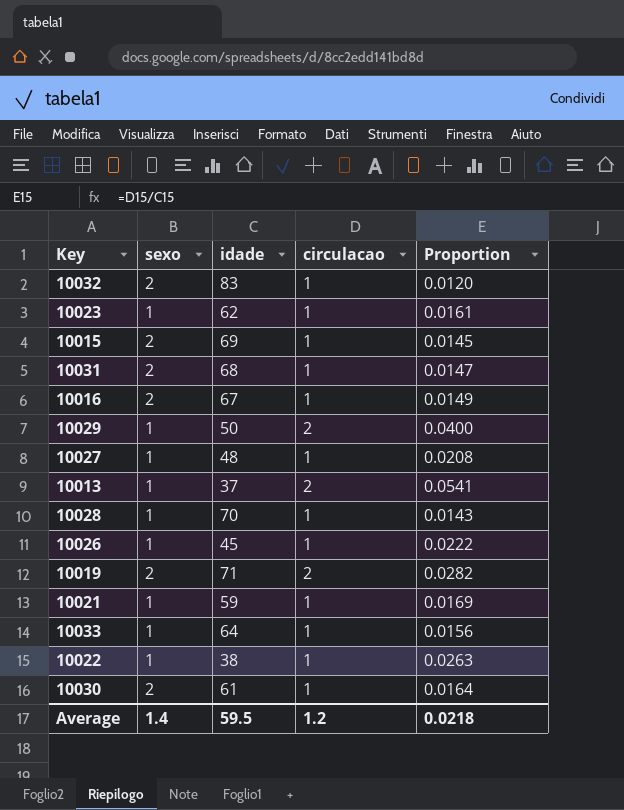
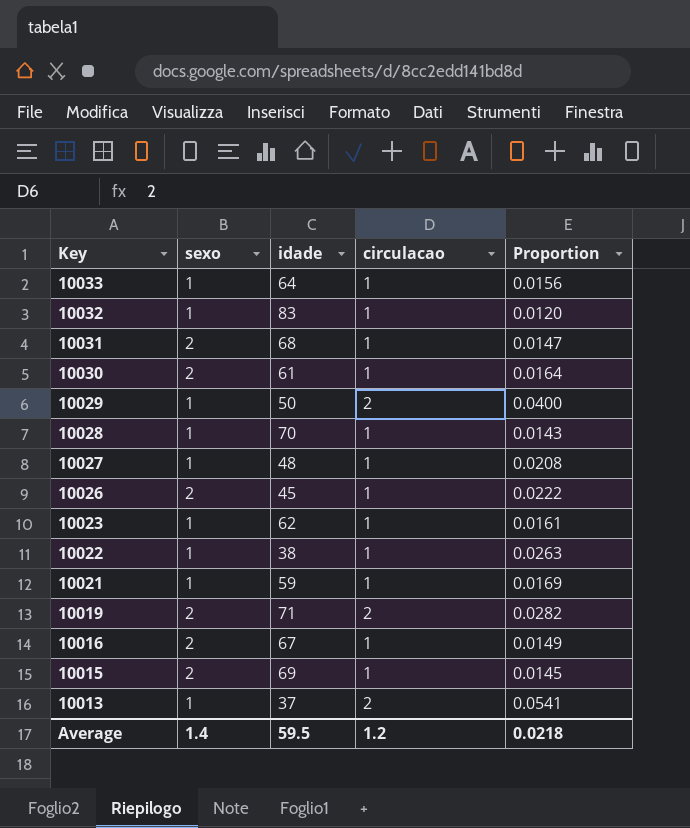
row order: none -> Key descending
10032 | sexo: 2 -> 1
10026 | sexo: 1 -> 2

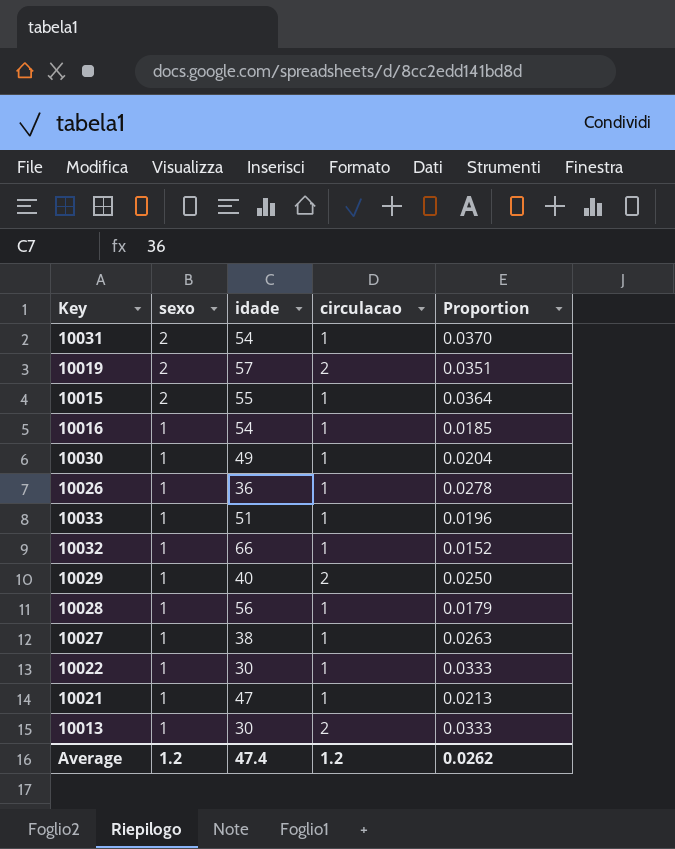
row order: Key descending -> sexo descending
column Proportion | formula: [circulacao] / [idade] -> [sexo] / [idade]
row 10023: 1 | 62 | 1 | 0.0161 -> none
10031 | idade: 68 -> 54
10019 | idade: 71 -> 57
10015 | idade: 69 -> 55
10016 | sexo: 2 -> 1
10016 | idade: 67 -> 54
10030 | sexo: 2 -> 1
10030 | idade: 61 -> 49
10026 | sexo: 2 -> 1
10026 | idade: 45 -> 36
10033 | idade: 64 -> 51
10032 | idade: 83 -> 66
10029 | idade: 50 -> 40
10028 | idade: 70 -> 56
10027 | idade: 48 -> 38
10022 | idade: 38 -> 30
10021 | idade: 59 -> 47
10013 | idade: 37 -> 30
Average | sexo: 1.4 -> 1.2
Average | idade: 59.5 -> 47.4
Average | Proportion: 0.0218 -> 0.0262

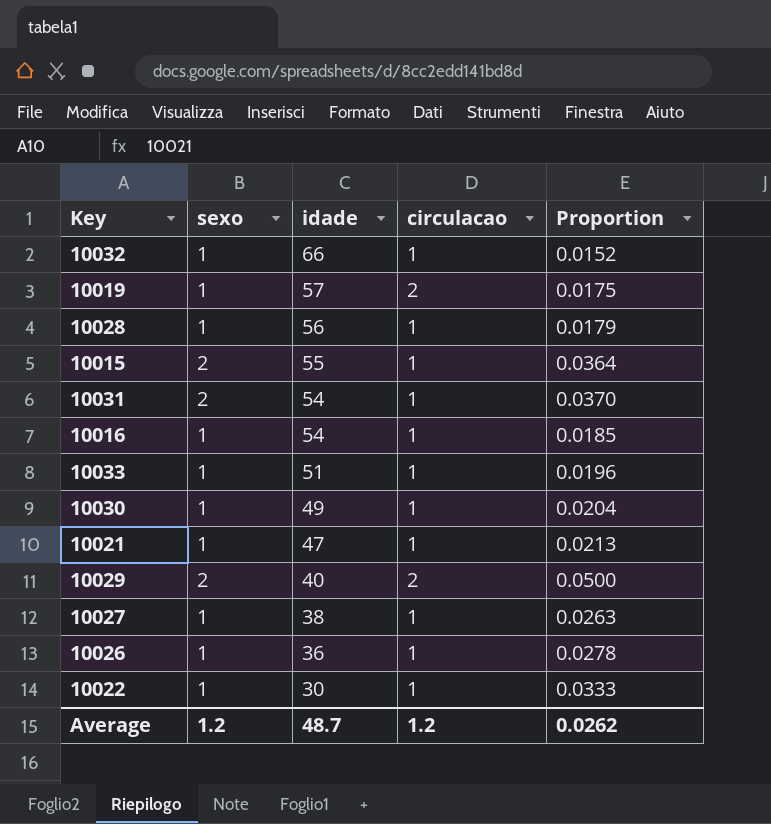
row order: sexo descending -> idade descending
row 10013: 1 | 30 | 2 | 0.0333 -> none
10019 | sexo: 2 -> 1
10019 | Proportion: 0.0351 -> 0.0175
10029 | sexo: 1 -> 2
10029 | Proportion: 0.0250 -> 0.0500
Average | idade: 47.4 -> 48.7

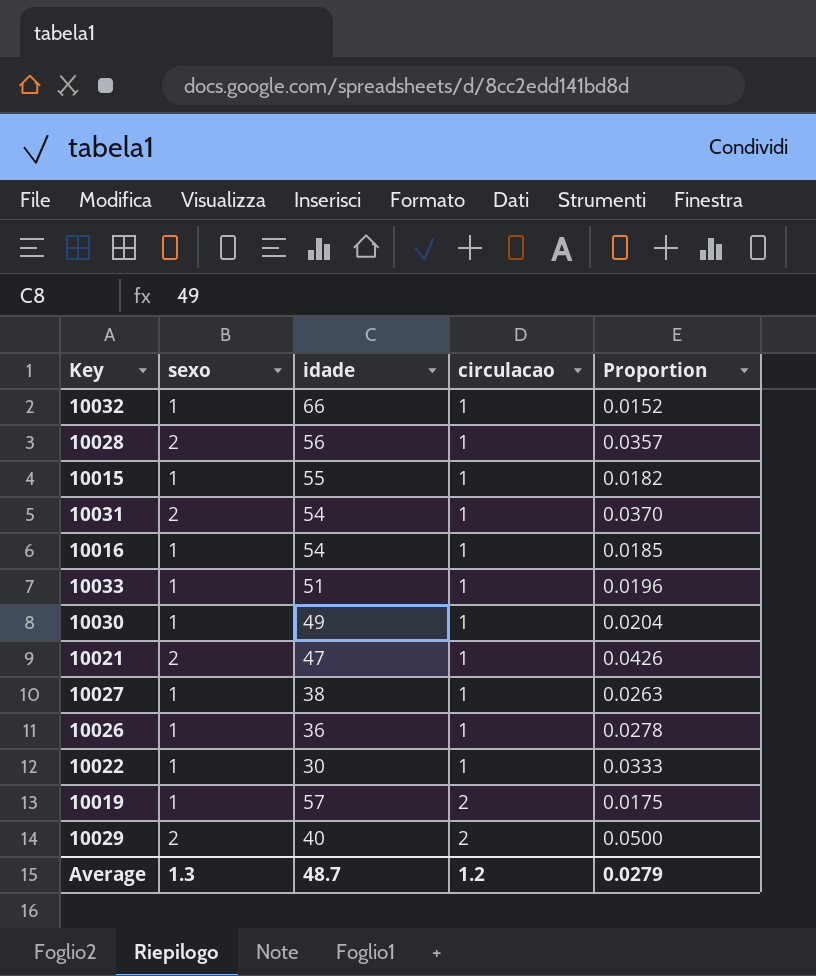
row order: idade descending -> circulacao ascending
10028 | sexo: 1 -> 2
10028 | Proportion: 0.0179 -> 0.0357
10015 | sexo: 2 -> 1
10015 | Proportion: 0.0364 -> 0.0182
10021 | sexo: 1 -> 2
10021 | Proportion: 0.0213 -> 0.0426
Average | sexo: 1.2 -> 1.3
Average | Proportion: 0.0262 -> 0.0279

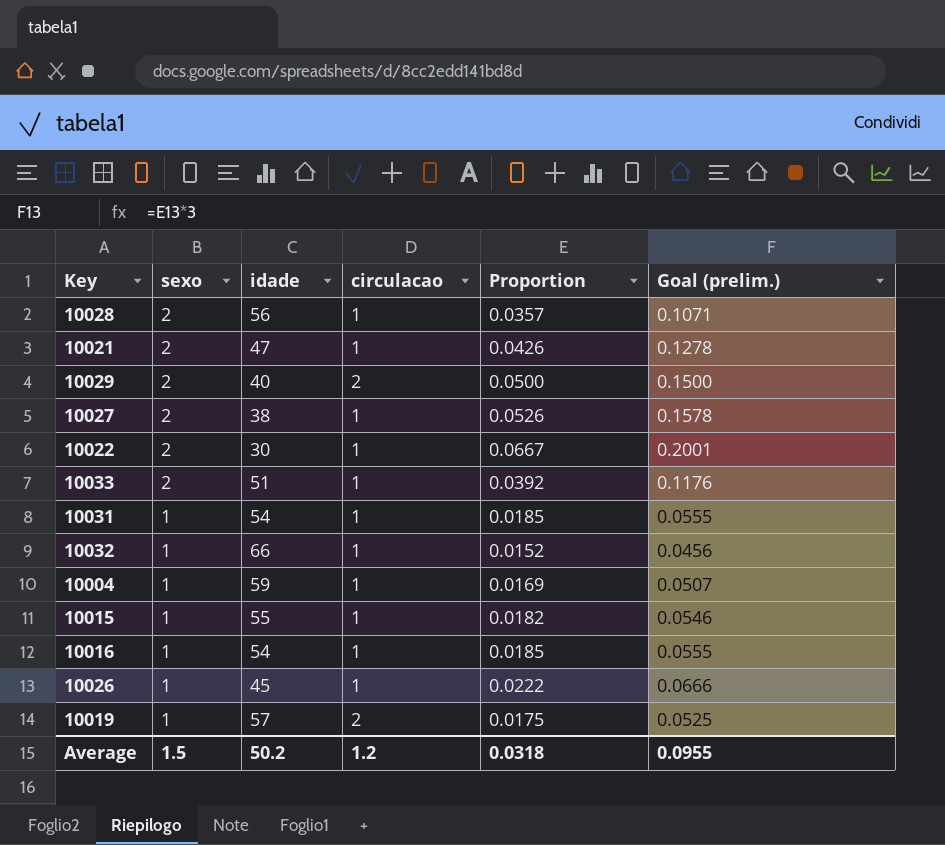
row order: circulacao ascending -> sexo descending
column Goal (prelim.) | formula: none -> [Proportion] * 3
row 10030: 1 | 49 | 1 | 0.0204 -> none
10027 | sexo: 1 -> 2
10027 | Proportion: 0.0263 -> 0.0526
10022 | sexo: 1 -> 2
10022 | Proportion: 0.0333 -> 0.0667
10033 | sexo: 1 -> 2
10033 | Proportion: 0.0196 -> 0.0392
10031 | sexo: 2 -> 1
10031 | Proportion: 0.0370 -> 0.0185
row 10004: none -> 1 | 59 | 1 | 0.0169 | 0.0507
10026 | idade: 36 -> 45
10026 | Proportion: 0.0278 -> 0.0222
Average | sexo: 1.3 -> 1.5
Average | idade: 48.7 -> 50.2
Average | Proportion: 0.0279 -> 0.0318

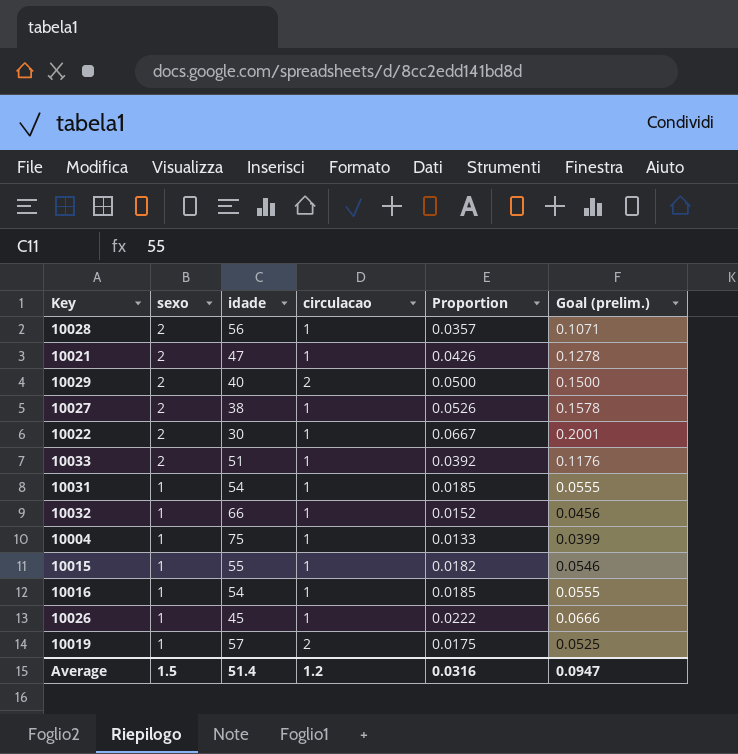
10004 | idade: 59 -> 75
10004 | Proportion: 0.0169 -> 0.0133
10004 | Goal (prelim.): 0.0507 -> 0.0399
Average | idade: 50.2 -> 51.4
Average | Proportion: 0.0318 -> 0.0316
Average | Goal (prelim.): 0.0955 -> 0.0947

